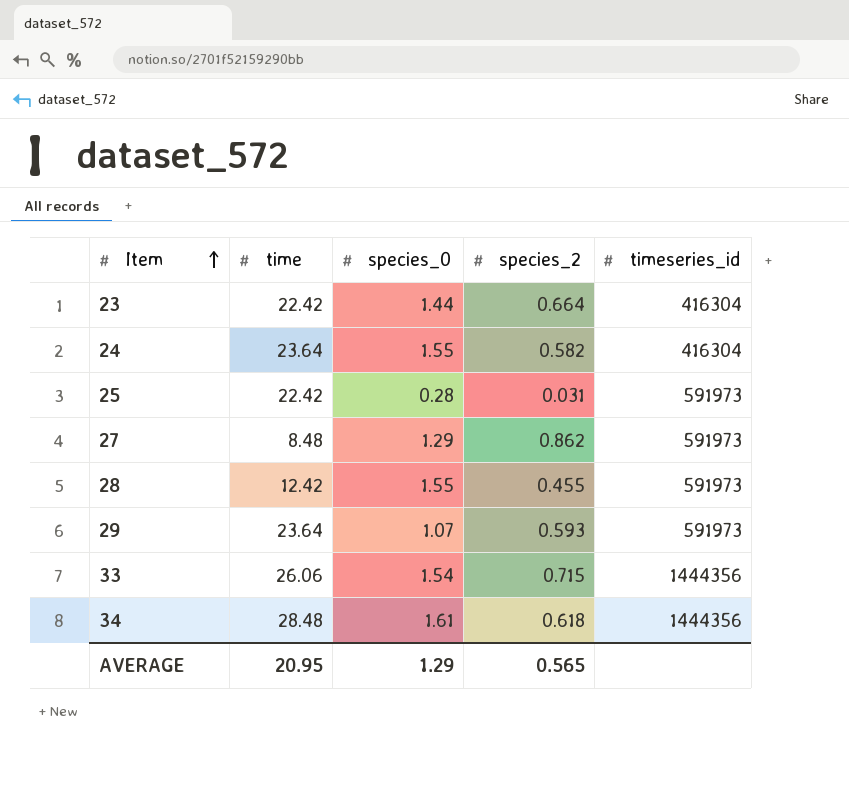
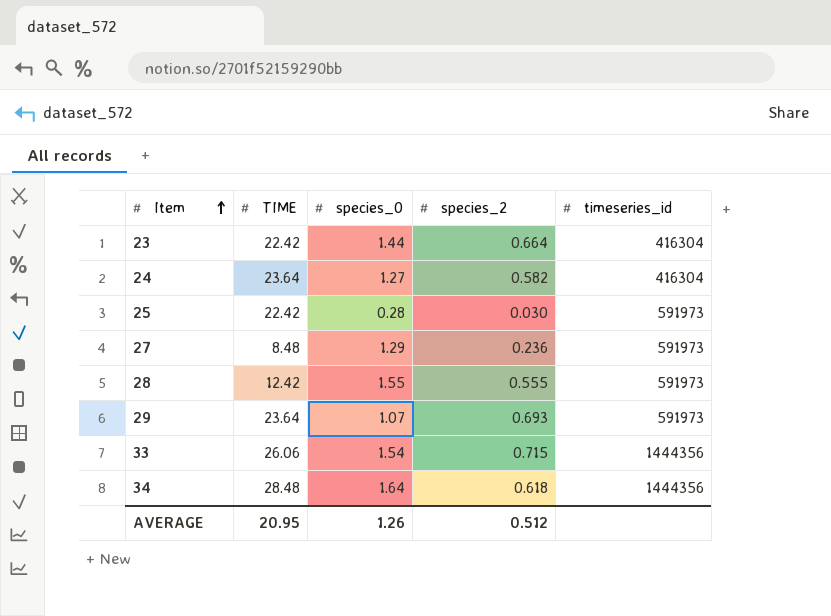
column name: time -> TIME
24 | species_0: 1.55 -> 1.27
25 | species_2: 0.031 -> 0.030
27 | species_2: 0.862 -> 0.236
28 | species_2: 0.455 -> 0.555
29 | species_2: 0.593 -> 0.693
34 | species_0: 1.61 -> 1.64
AVERAGE | species_0: 1.29 -> 1.26
AVERAGE | species_2: 0.565 -> 0.512

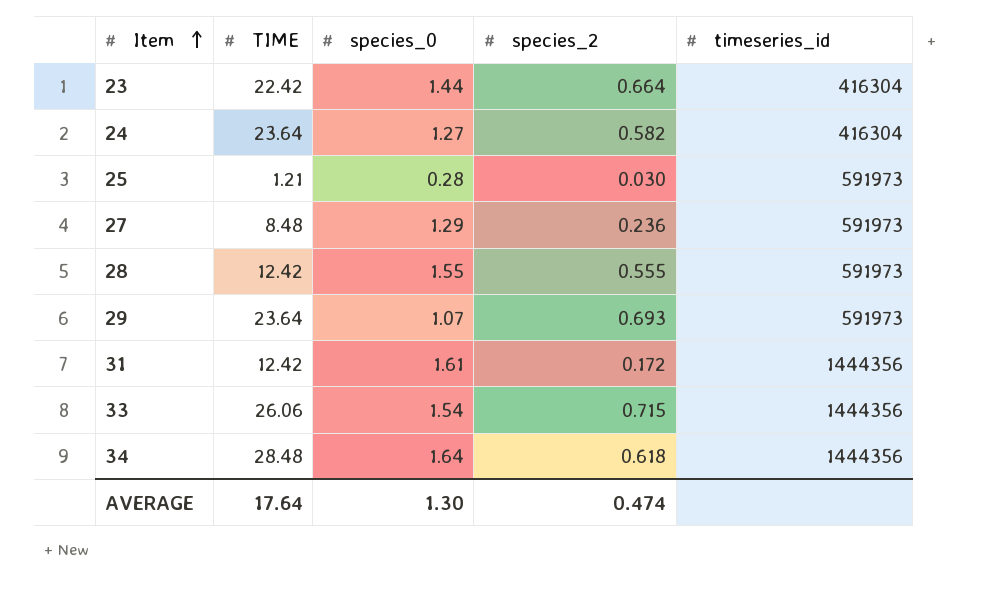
25 | TIME: 22.42 -> 1.21
row 31: none -> 12.42 | 1.61 | 0.172 | 1444356
AVERAGE | TIME: 20.95 -> 17.64
AVERAGE | species_0: 1.26 -> 1.30
AVERAGE | species_2: 0.512 -> 0.474

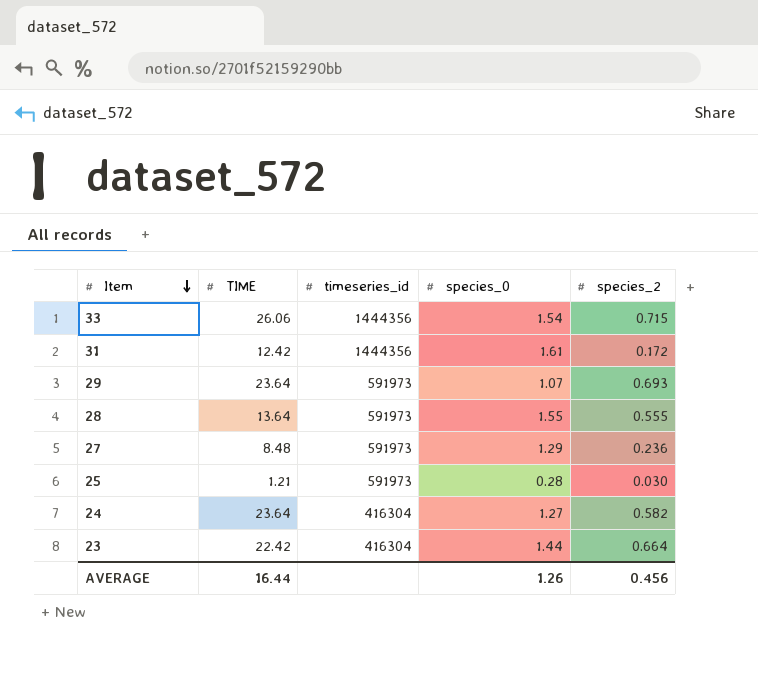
row order: Item ascending -> Item descending
column timeseries_id | position: 5 -> 3
row 34: 28.48 | 1.64 | 0.618 | 1444356 -> none
28 | TIME: 12.42 -> 13.64
AVERAGE | TIME: 17.64 -> 16.44
AVERAGE | species_0: 1.30 -> 1.26
AVERAGE | species_2: 0.474 -> 0.456

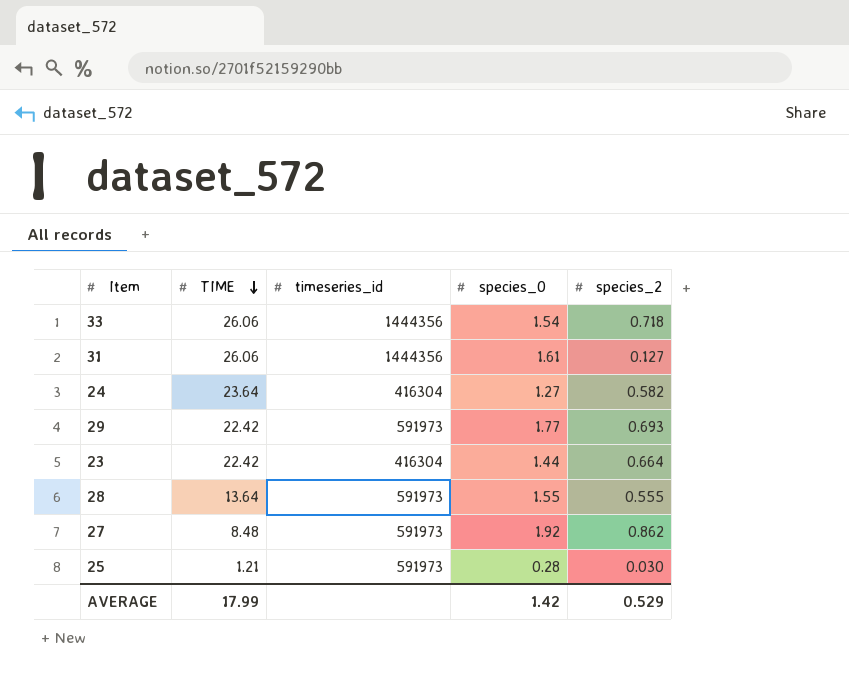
row order: Item descending -> TIME descending
33 | species_2: 0.715 -> 0.718
31 | TIME: 12.42 -> 26.06
31 | species_2: 0.172 -> 0.127
29 | TIME: 23.64 -> 22.42
29 | species_0: 1.07 -> 1.77
27 | species_0: 1.29 -> 1.92
27 | species_2: 0.236 -> 0.862
AVERAGE | TIME: 16.44 -> 17.99
AVERAGE | species_0: 1.26 -> 1.42
AVERAGE | species_2: 0.456 -> 0.529

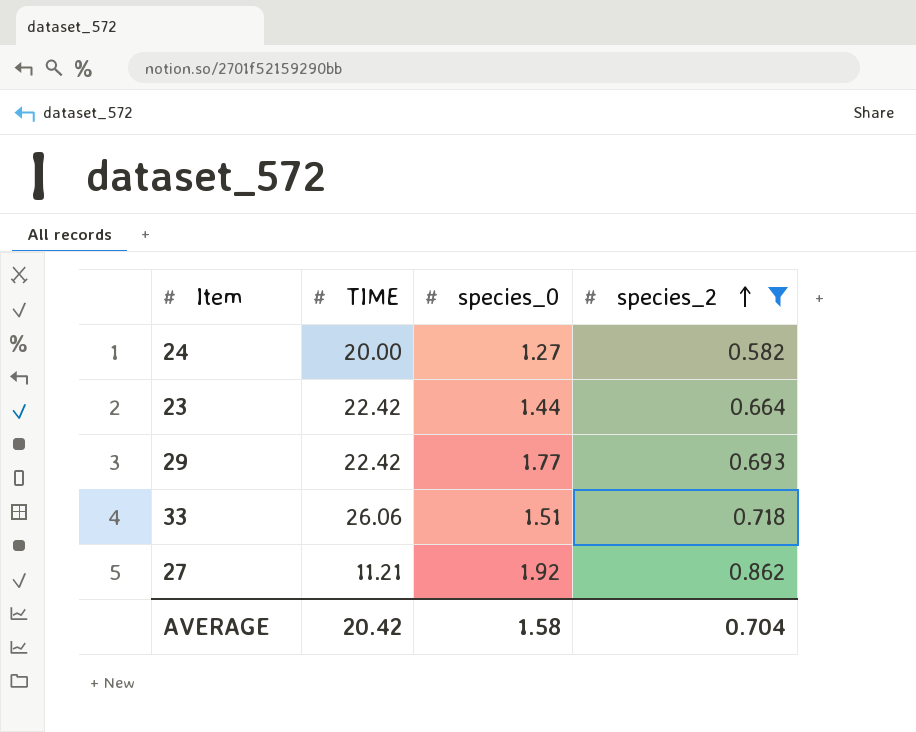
filter: none -> species_2 >= 0.582
row order: TIME descending -> species_2 ascending
column timeseries_id | position: 3 -> none
24 | TIME: 23.64 -> 20.00
33 | species_0: 1.54 -> 1.51
27 | TIME: 8.48 -> 11.21
AVERAGE | TIME: 17.99 -> 20.42
AVERAGE | species_0: 1.42 -> 1.58
AVERAGE | species_2: 0.529 -> 0.704

